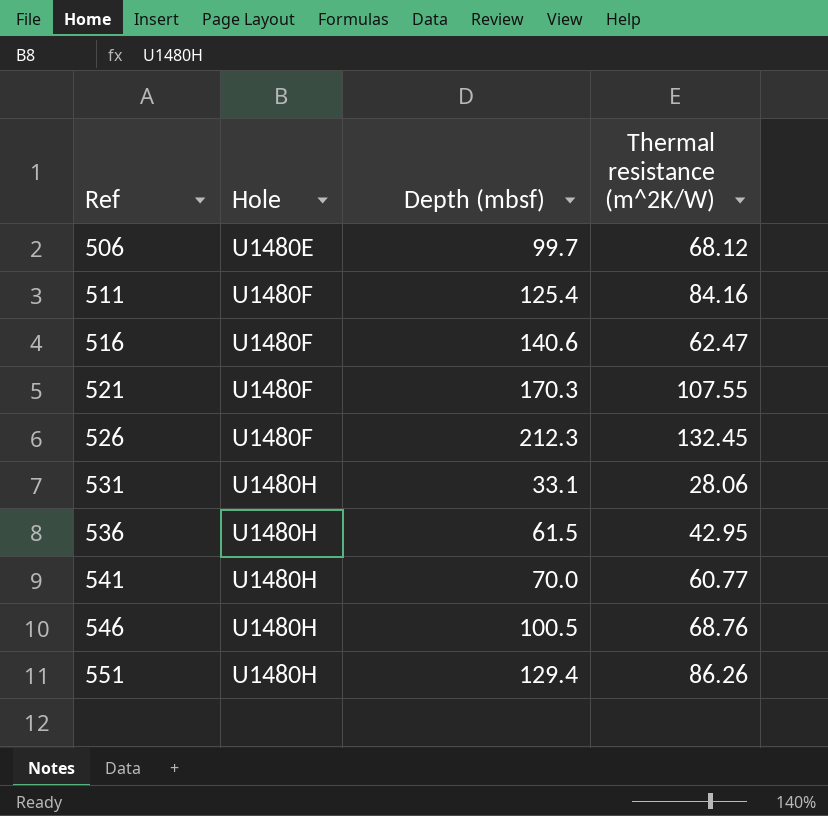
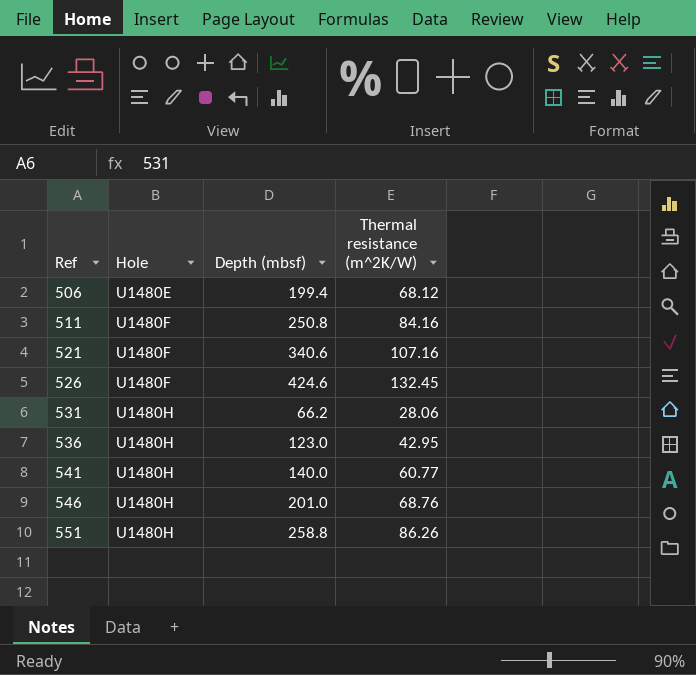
row 516: U1480F | 140.6 | 62.47 -> none
506 | Depth (mbsf): 99.7 -> 199.4
511 | Depth (mbsf): 125.4 -> 250.8
521 | Depth (mbsf): 170.3 -> 340.6
521 | Thermal resistance (m^2K/W): 107.55 -> 107.16
526 | Depth (mbsf): 212.3 -> 424.6
531 | Depth (mbsf): 33.1 -> 66.2
536 | Depth (mbsf): 61.5 -> 123.0
541 | Depth (mbsf): 70.0 -> 140.0
546 | Depth (mbsf): 100.5 -> 201.0
551 | Depth (mbsf): 129.4 -> 258.8

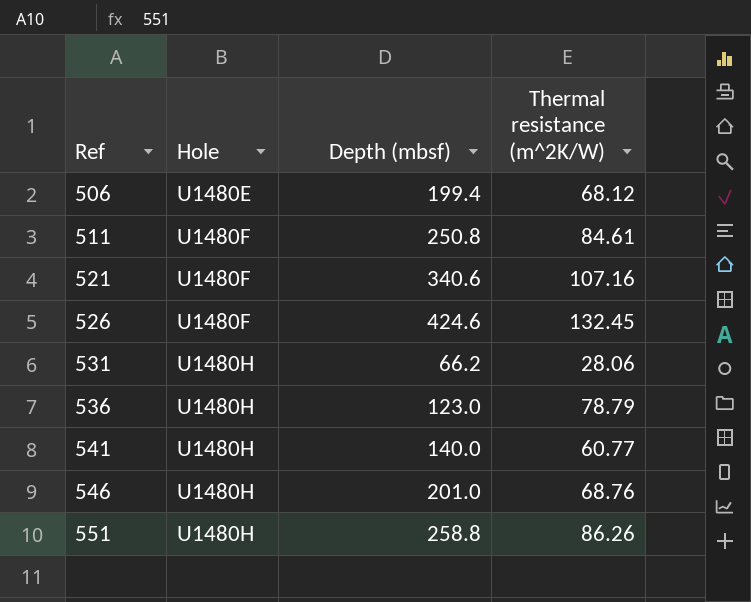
511 | Thermal resistance (m^2K/W): 84.16 -> 84.61
536 | Thermal resistance (m^2K/W): 42.95 -> 78.79

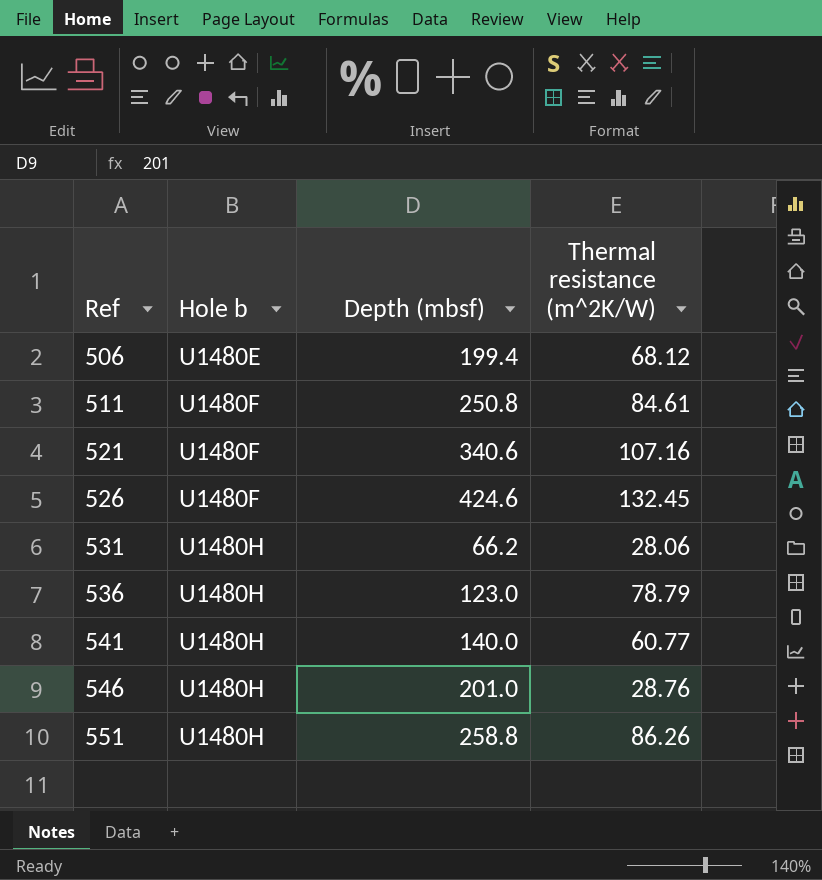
column name: Hole -> Hole b
546 | Thermal resistance (m^2K/W): 68.76 -> 28.76

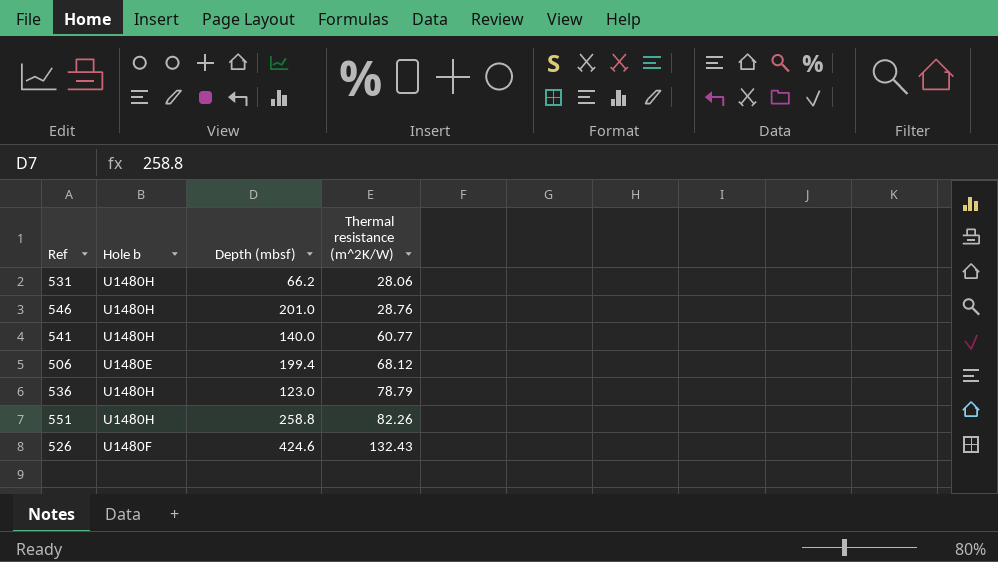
row order: Ref ascending -> Thermal resistance (m^2K/W) ascending
row 511: U1480F | 250.8 | 84.61 -> none
row 521: U1480F | 340.6 | 107.16 -> none
551 | Thermal resistance (m^2K/W): 86.26 -> 82.26
526 | Thermal resistance (m^2K/W): 132.45 -> 132.43

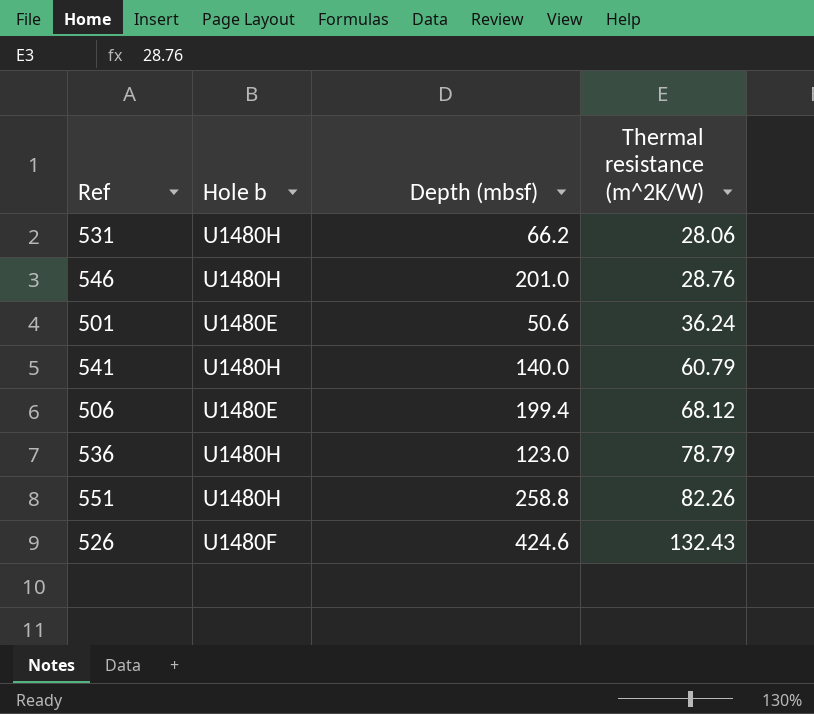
row 501: none -> U1480E | 50.6 | 36.24
541 | Thermal resistance (m^2K/W): 60.77 -> 60.79

